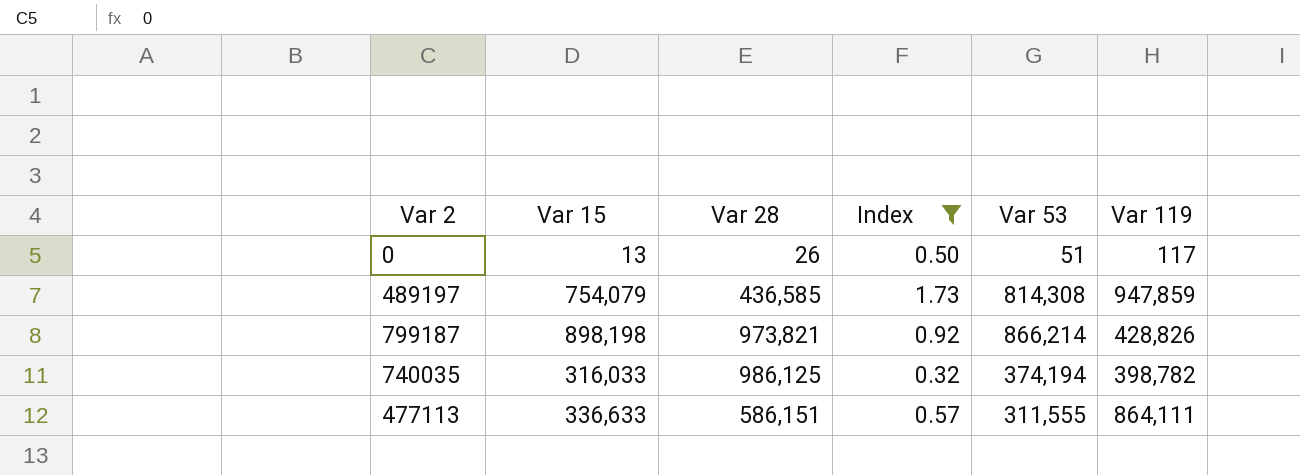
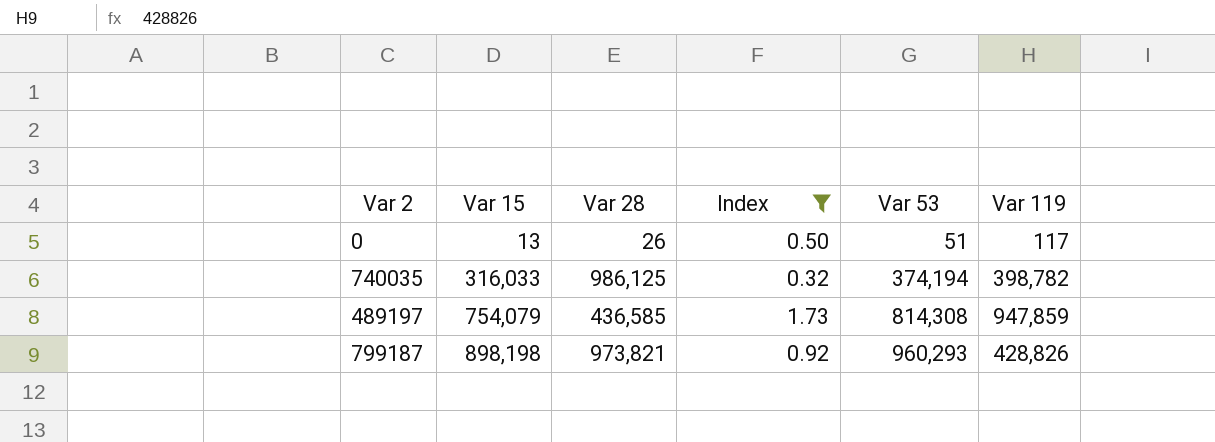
row order: none -> Var 15 ascending
row 477113: 336,633 | 586,151 | 0.57 | 311,555 | 864,111 -> none
799187 | Var 53: 866,214 -> 960,293

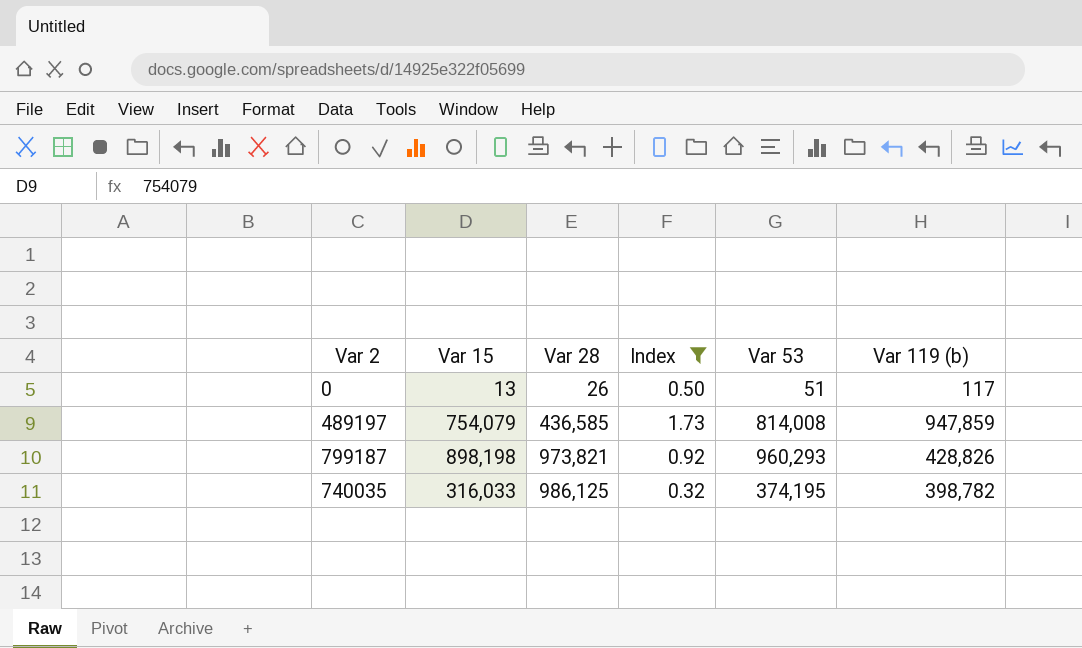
row order: Var 15 ascending -> Var 28 ascending
column name: Var 119 -> Var 119 (b)
489197 | Var 53: 814,308 -> 814,008
740035 | Var 53: 374,194 -> 374,195

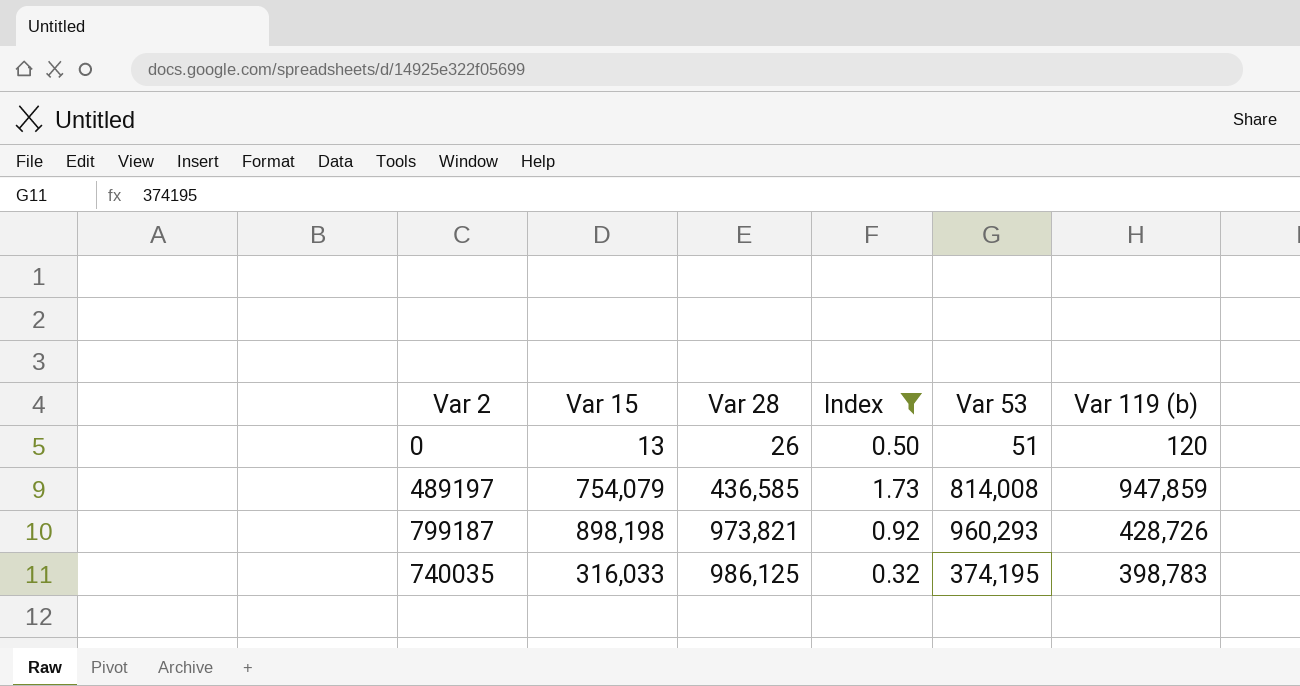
0 | Var 119 (b): 117 -> 120
799187 | Var 119 (b): 428,826 -> 428,726
740035 | Var 119 (b): 398,782 -> 398,783

